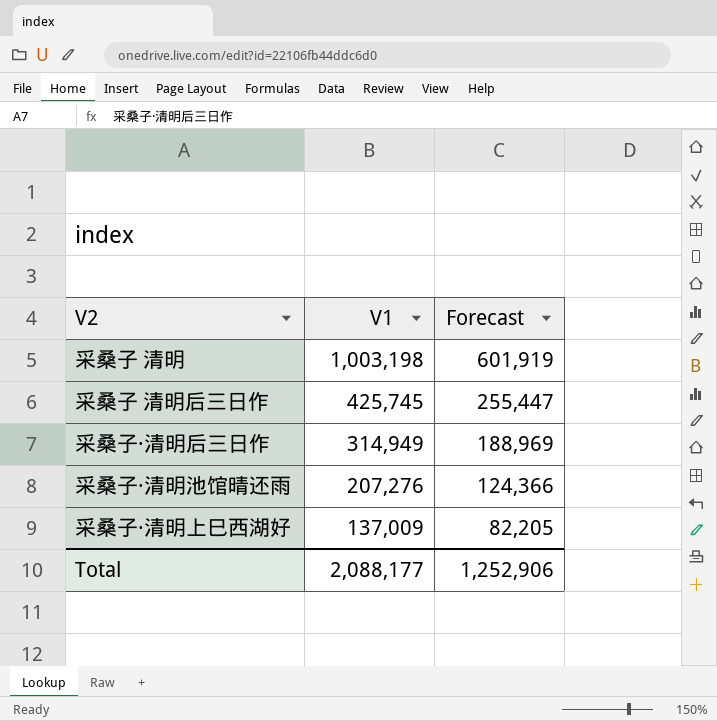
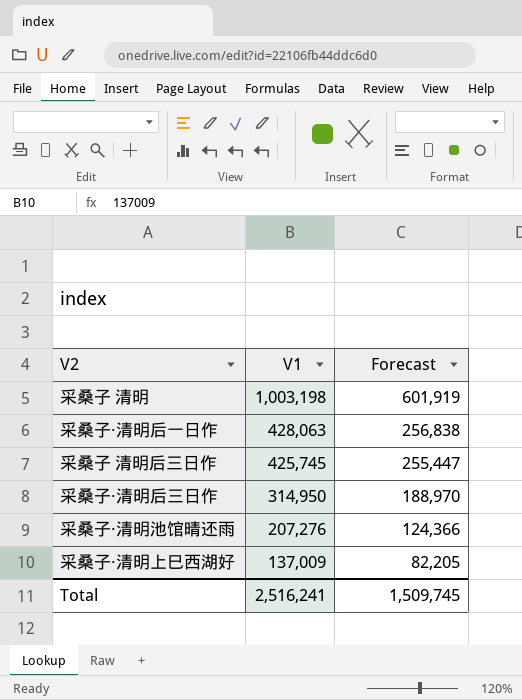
row 采桑子·清明后一日作: none -> 428,063 | 256,838
采桑子·清明后三日作 | V1: 314,949 -> 314,950
采桑子·清明后三日作 | Forecast: 188,969 -> 188,970
Total | V1: 2,088,177 -> 2,516,241
Total | Forecast: 1,252,906 -> 1,509,745

